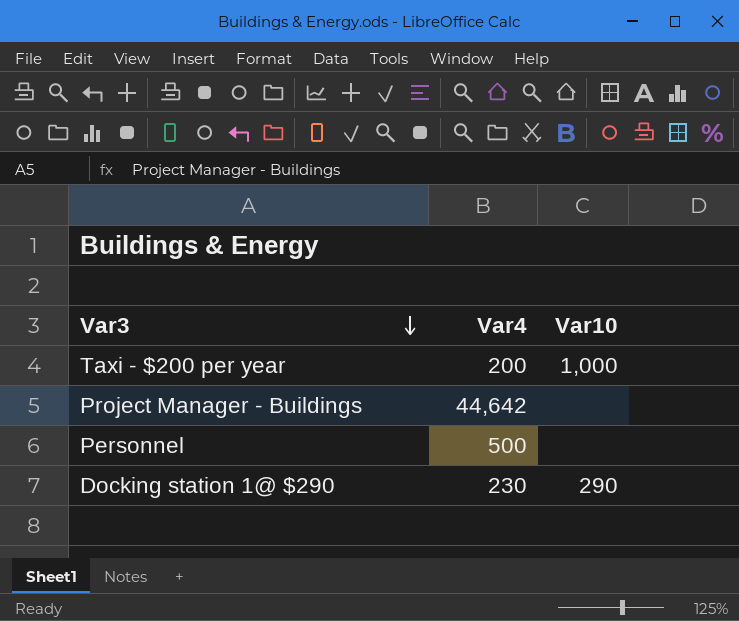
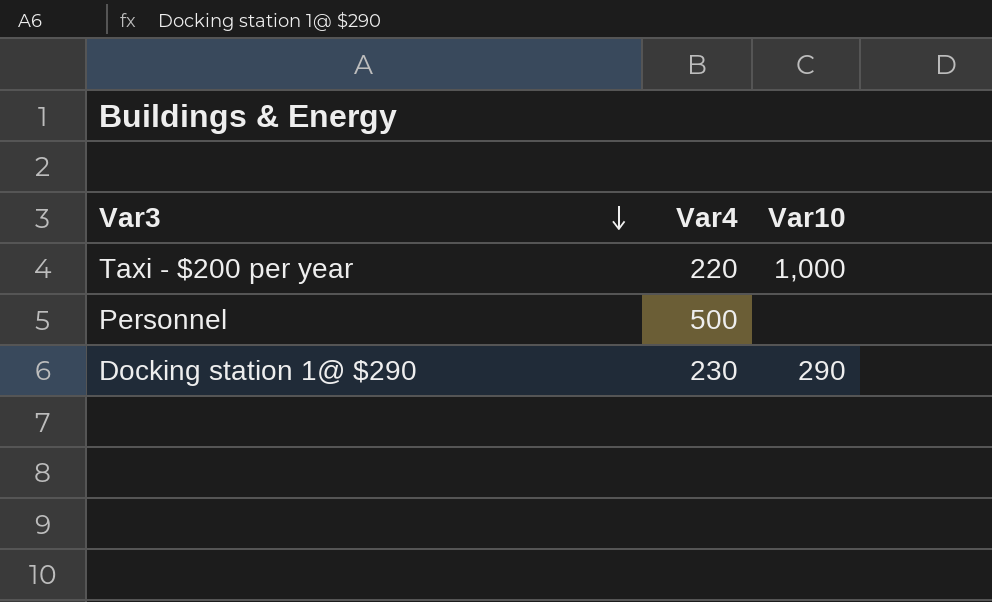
row Project Manager - Buildings: 44,642 | none -> none
Taxi - $200 per year | Var4: 200 -> 220

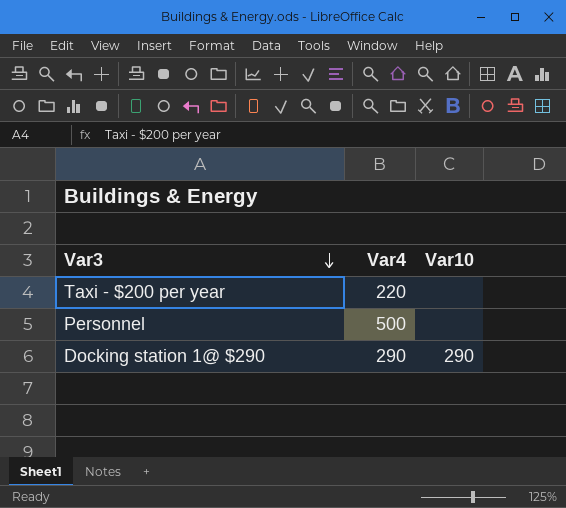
Taxi - $200 per year | Var10: 1,000 -> none
Docking station 1@ $290 | Var4: 230 -> 290

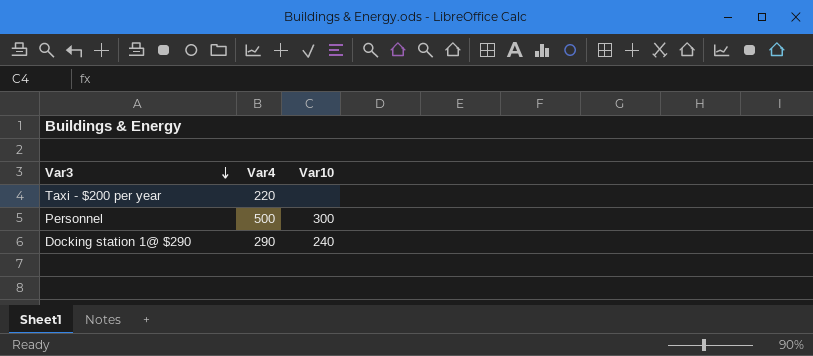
Personnel | Var10: none -> 300
Docking station 1@ $290 | Var10: 290 -> 240

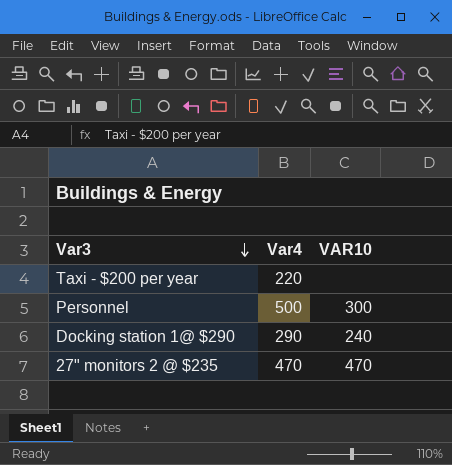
column name: Var10 -> VAR10
row 27" monitors 2 @ $235: none -> 470 | 470

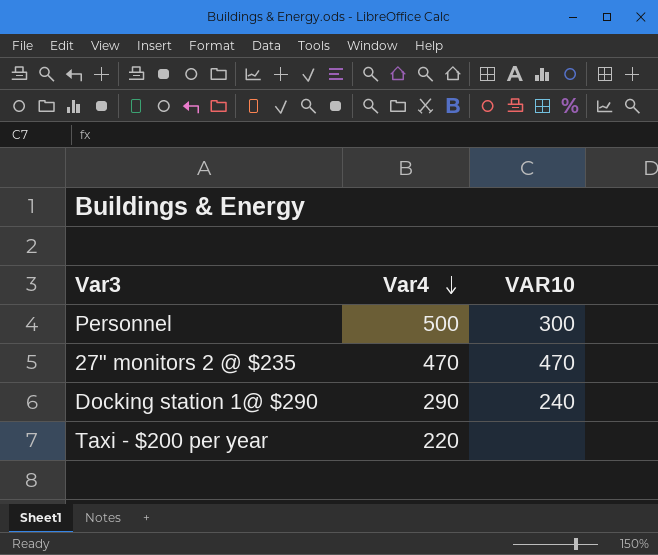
row order: Var3 descending -> Var4 descending

